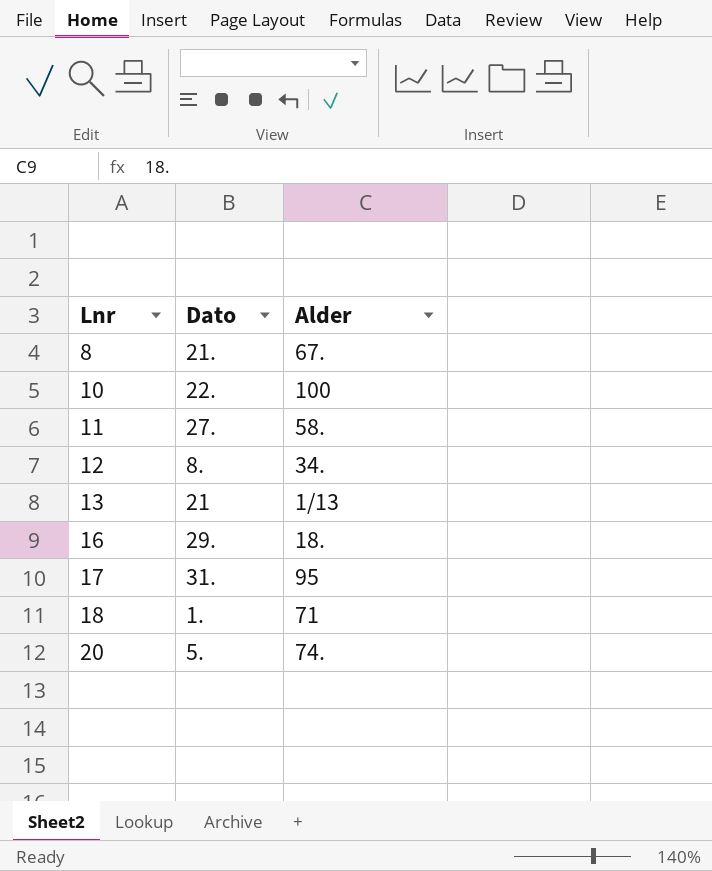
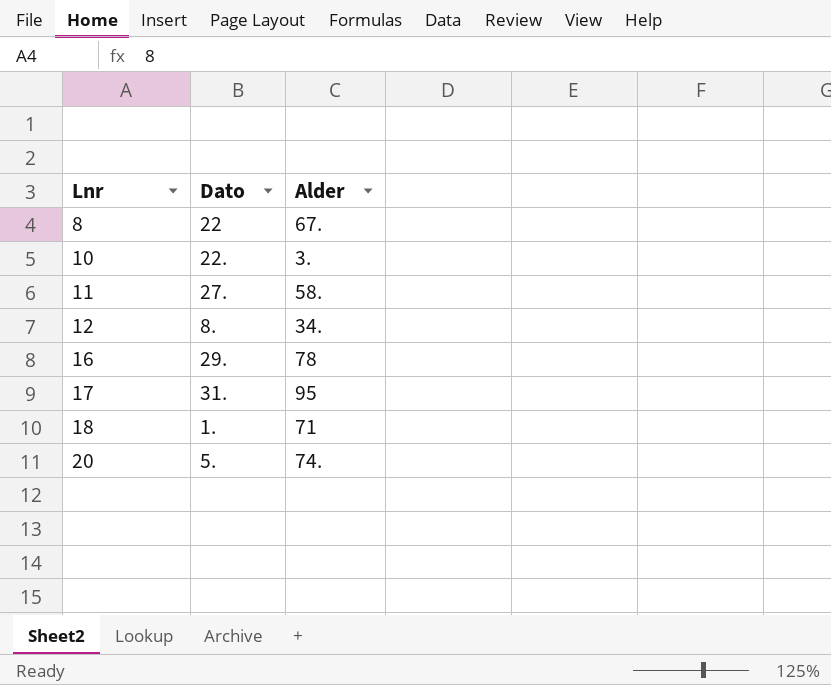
row 13: 21 | 1/13 -> none
8 | Dato: 21. -> 22
10 | Alder: 100 -> 3.
16 | Alder: 18. -> 78

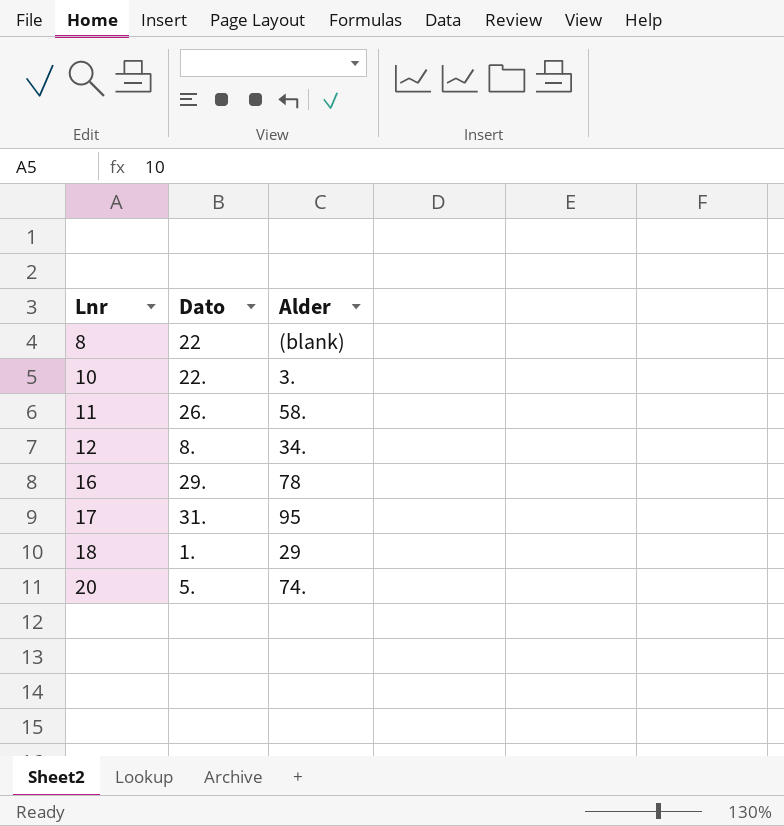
8 | Alder: 67. -> (blank)
11 | Dato: 27. -> 26.
18 | Alder: 71 -> 29

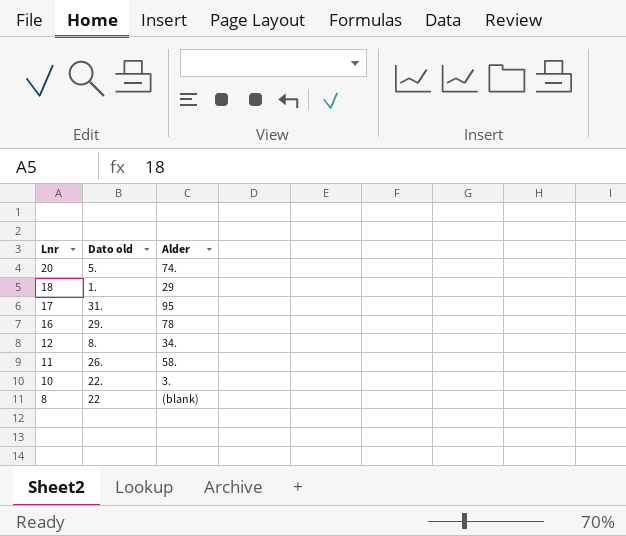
row order: Lnr ascending -> Lnr descending
column name: Dato -> Dato old

